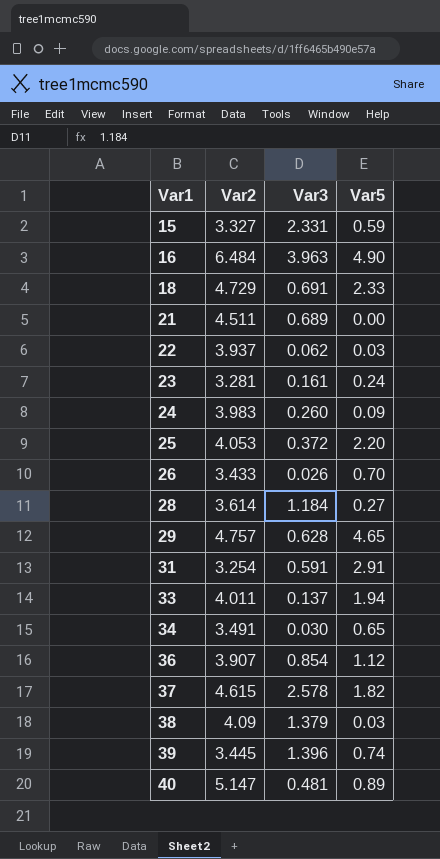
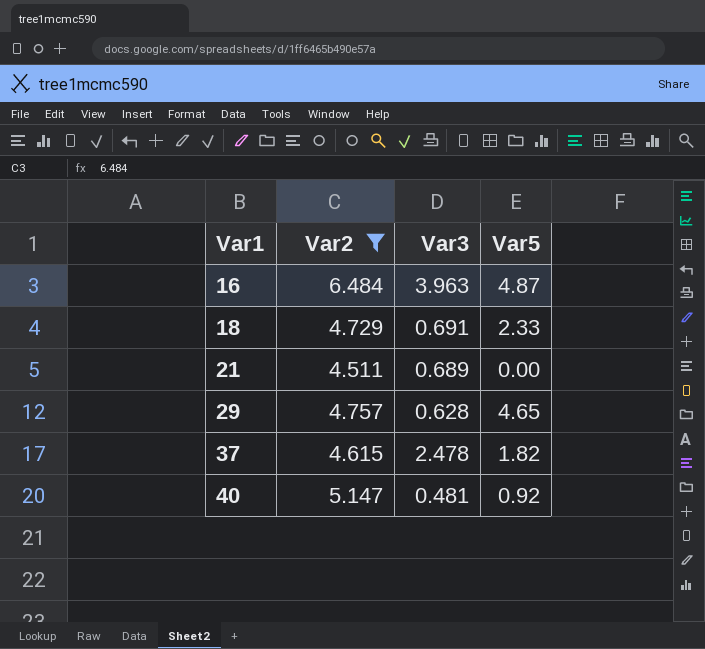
filter: none -> Var2 >= 4.511
16 | Var5: 4.90 -> 4.87
37 | Var3: 2.578 -> 2.478
40 | Var5: 0.89 -> 0.92

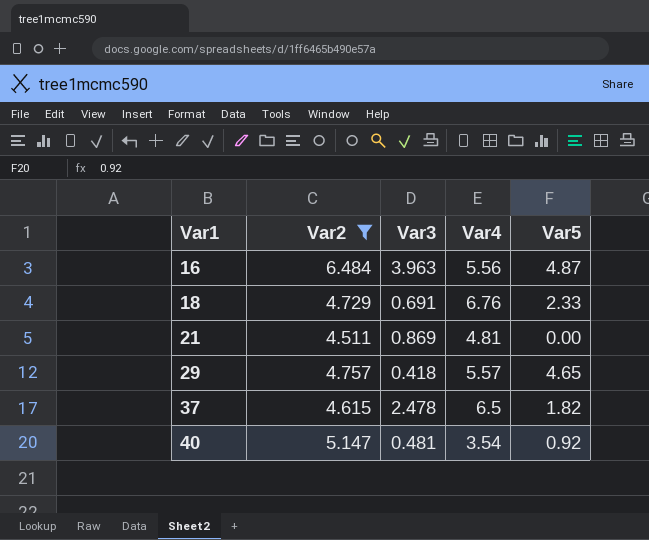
column Var4 | position: none -> 4
21 | Var3: 0.689 -> 0.869
29 | Var3: 0.628 -> 0.418

